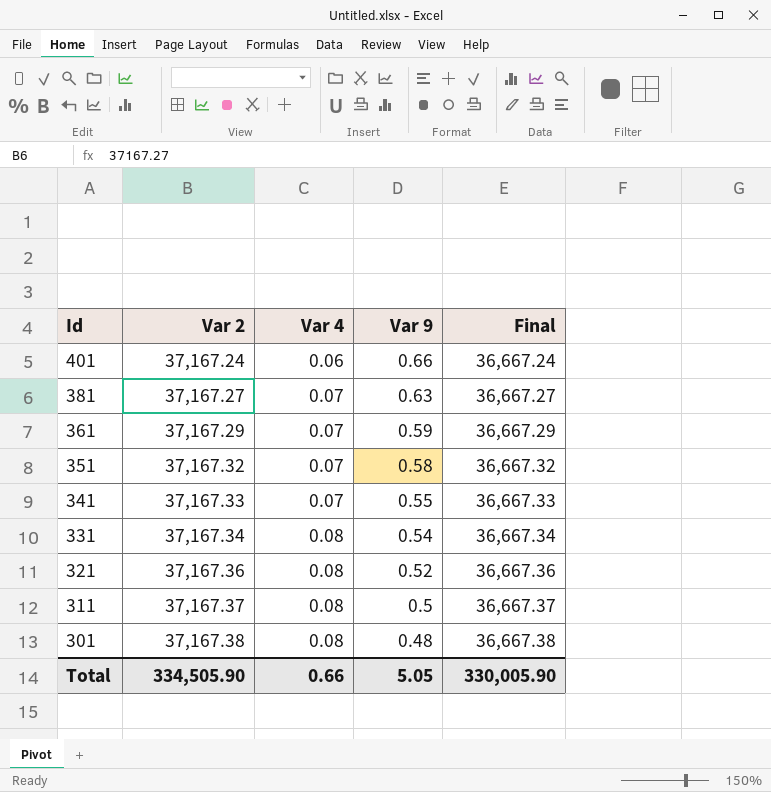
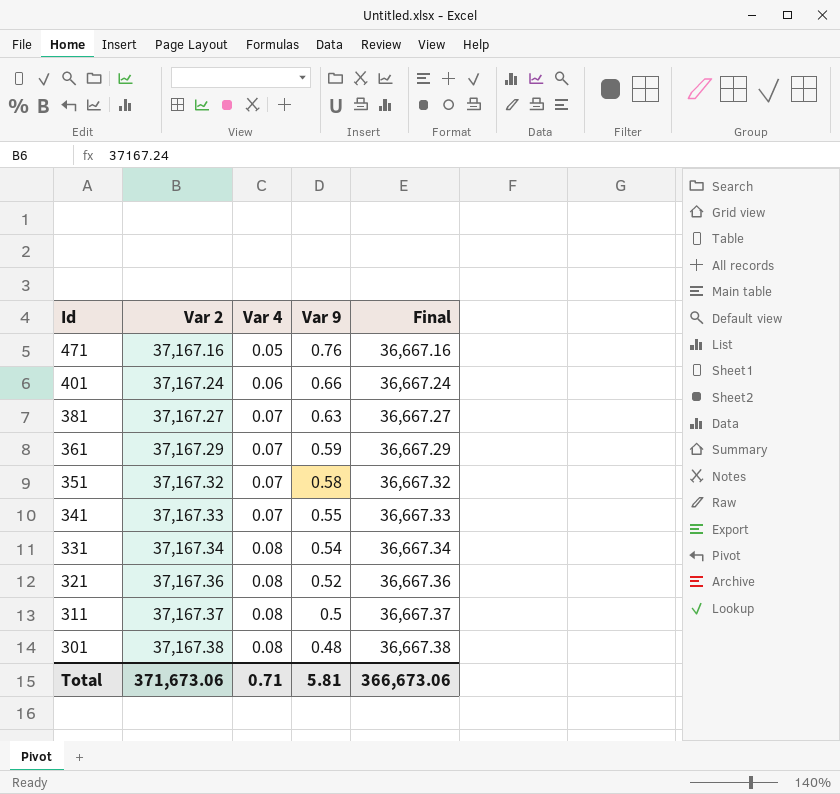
row 471: none -> 37,167.16 | 0.05 | 0.76 | 36,667.16
Total | Var 2: 334,505.90 -> 371,673.06
Total | Var 4: 0.66 -> 0.71
Total | Var 9: 5.05 -> 5.81
Total | Final: 330,005.90 -> 366,673.06

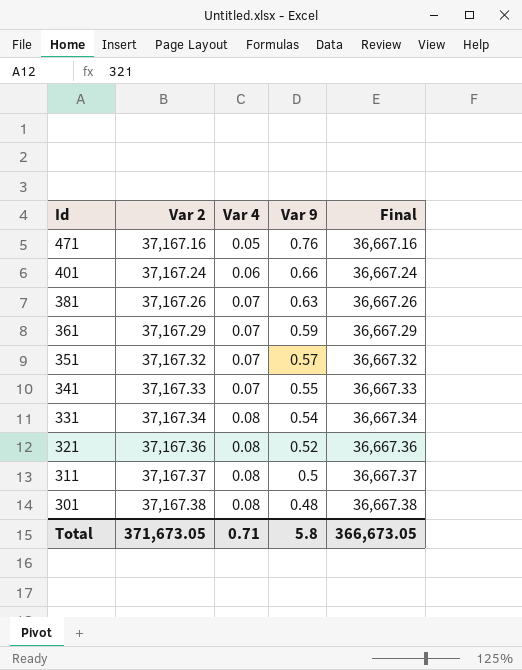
381 | Var 2: 37,167.27 -> 37,167.26
381 | Final: 36,667.27 -> 36,667.26
351 | Var 9: 0.58 -> 0.57
Total | Var 2: 371,673.06 -> 371,673.05
Total | Var 9: 5.81 -> 5.8
Total | Final: 366,673.06 -> 366,673.05

